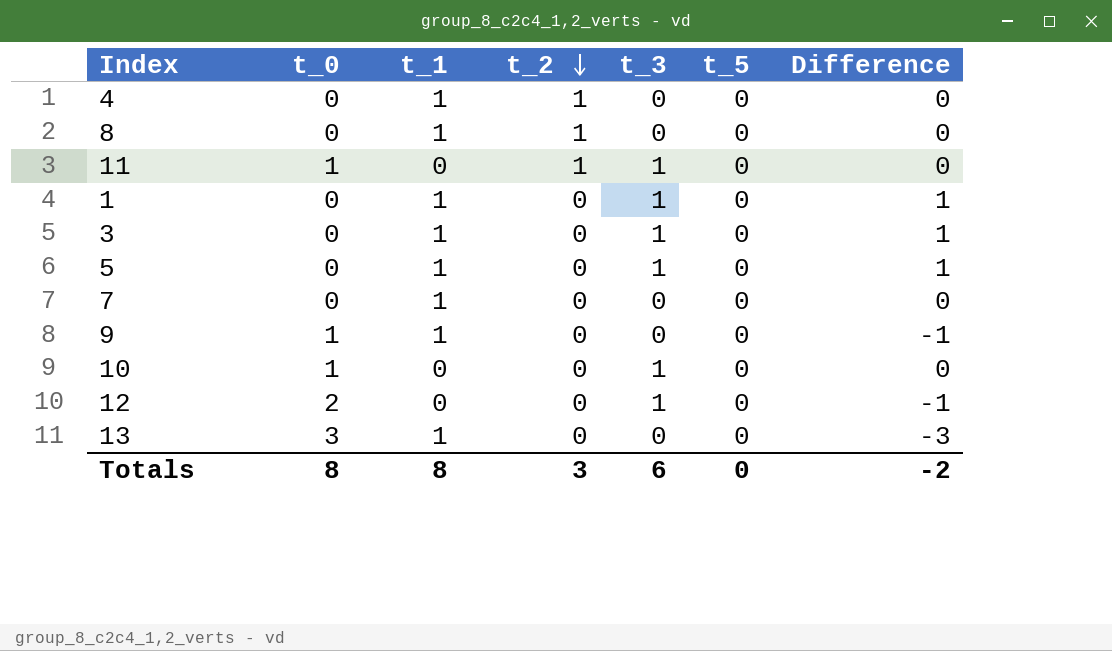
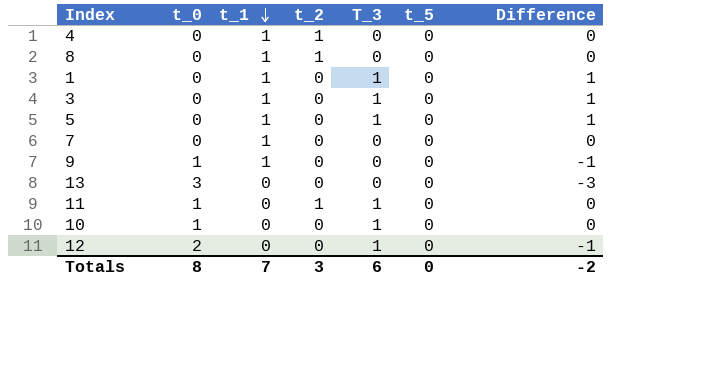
row order: t_2 descending -> t_1 descending
column name: t_3 -> T_3
13 | t_1: 1 -> 0
Totals | t_1: 8 -> 7

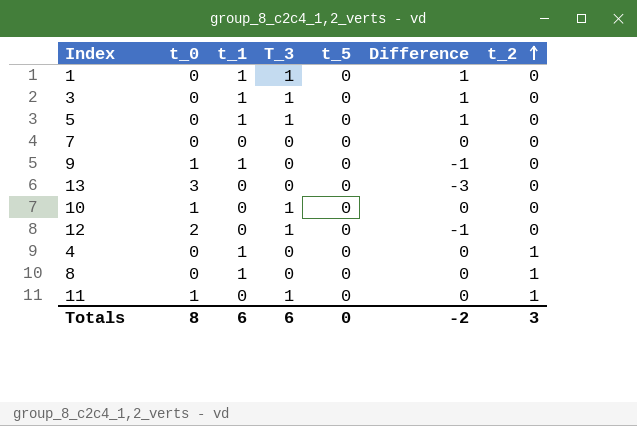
row order: t_1 descending -> t_2 ascending
column t_2 | position: 4 -> 7
7 | t_1: 1 -> 0
Totals | t_1: 7 -> 6

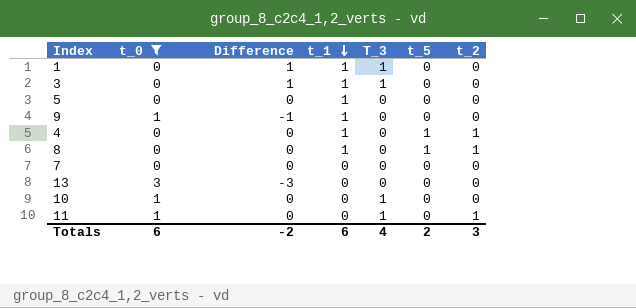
filter: none -> t_0 != 2
row order: t_2 ascending -> t_1 descending
column Difference | position: 6 -> 3
5 | Difference: 1 -> 0
5 | T_3: 1 -> 0
4 | t_5: 0 -> 1
8 | t_5: 0 -> 1
Totals | t_0: 8 -> 6
Totals | T_3: 6 -> 4
Totals | t_5: 0 -> 2

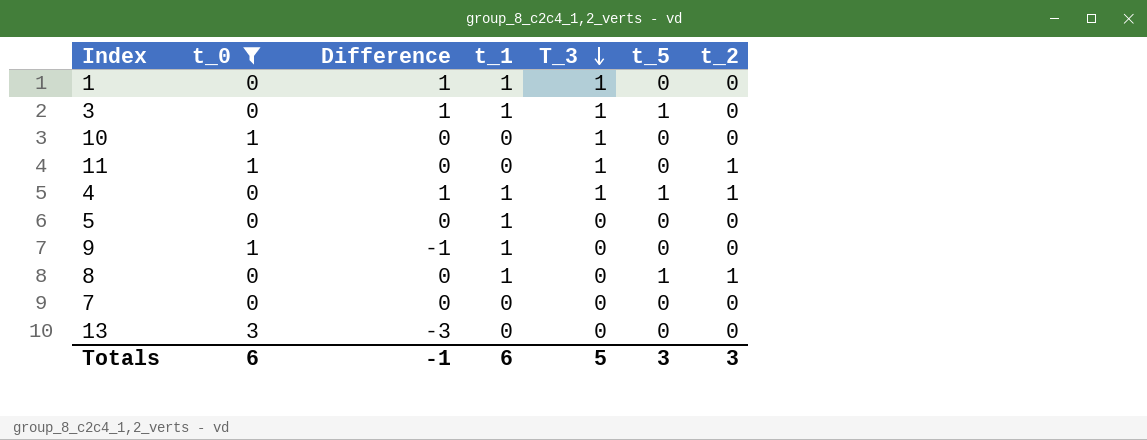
row order: t_1 descending -> T_3 descending
3 | t_5: 0 -> 1
4 | Difference: 0 -> 1
4 | T_3: 0 -> 1
Totals | Difference: -2 -> -1
Totals | T_3: 4 -> 5
Totals | t_5: 2 -> 3

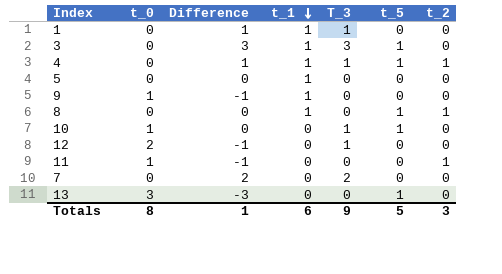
filter: t_0 != 2 -> none
row order: T_3 descending -> t_1 descending
3 | Difference: 1 -> 3
3 | T_3: 1 -> 3
10 | t_5: 0 -> 1
11 | Difference: 0 -> -1
11 | T_3: 1 -> 0
7 | Difference: 0 -> 2
7 | T_3: 0 -> 2
13 | t_5: 0 -> 1
Totals | t_0: 6 -> 8
Totals | Difference: -1 -> 1
Totals | T_3: 5 -> 9
Totals | t_5: 3 -> 5

